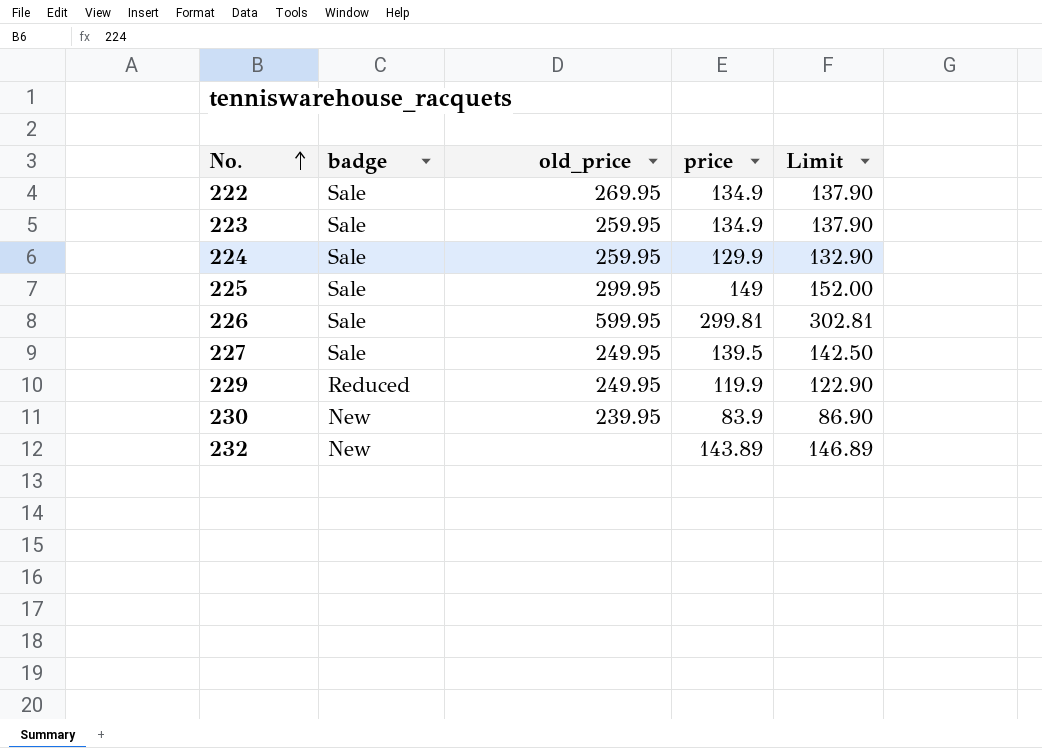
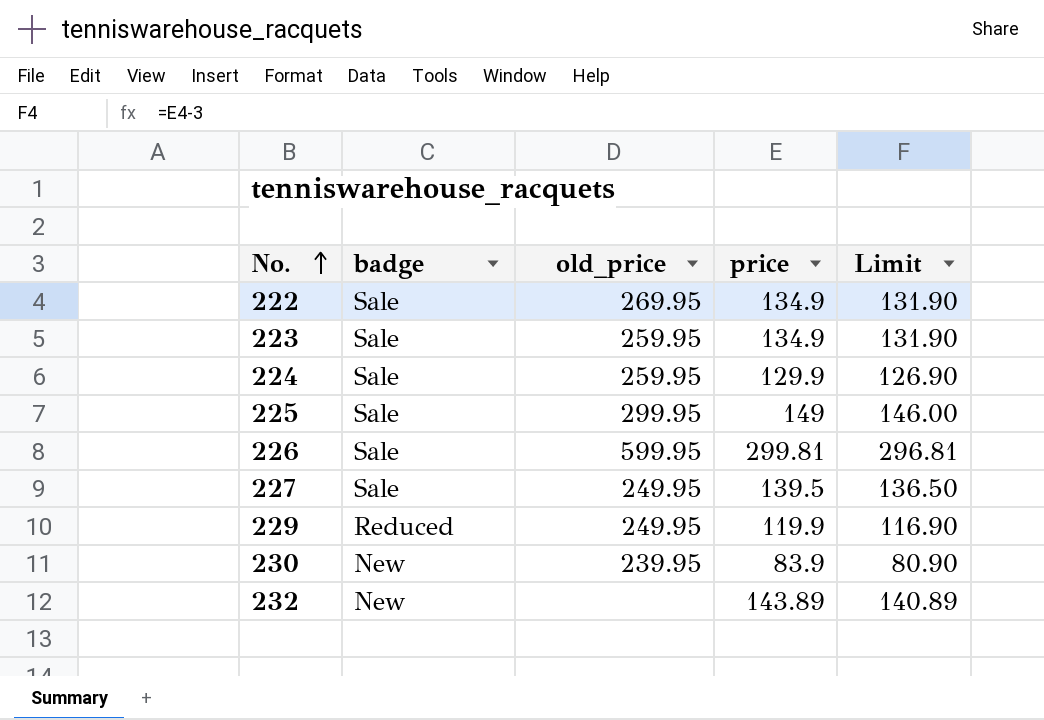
column Limit | formula: [price] + 3 -> [price] - 3

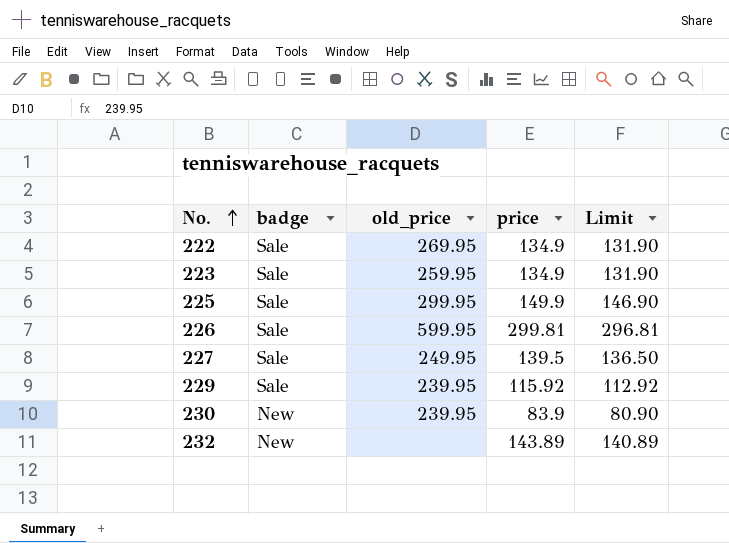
row 224: Sale | 259.95 | 129.9 | 126.90 -> none
225 | price: 149 -> 149.9
225 | Limit: 146.00 -> 146.90
229 | badge: Reduced -> Sale
229 | old_price: 249.95 -> 239.95
229 | price: 119.9 -> 115.92
229 | Limit: 116.90 -> 112.92

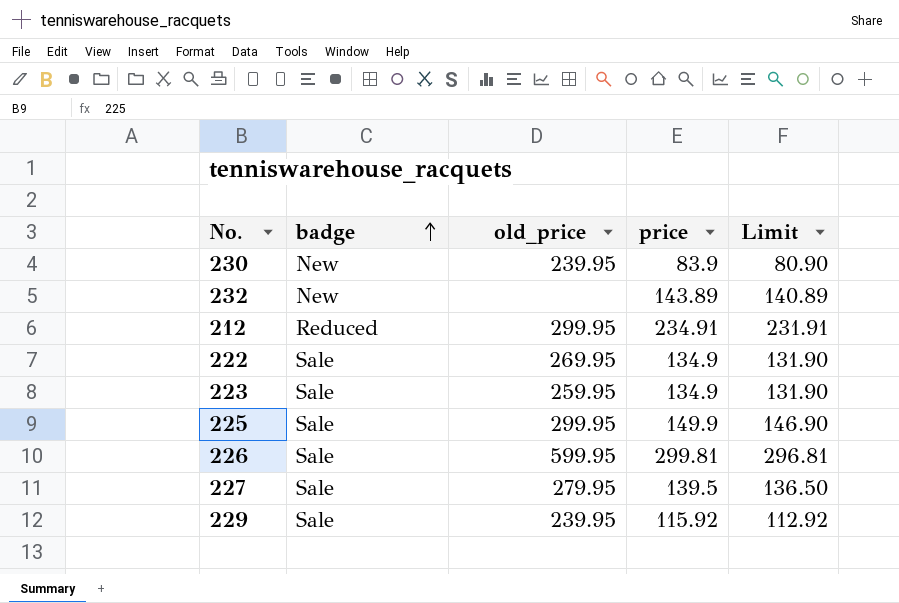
row order: No. ascending -> badge ascending
row 212: none -> Reduced | 299.95 | 234.91 | 231.91
227 | old_price: 249.95 -> 279.95

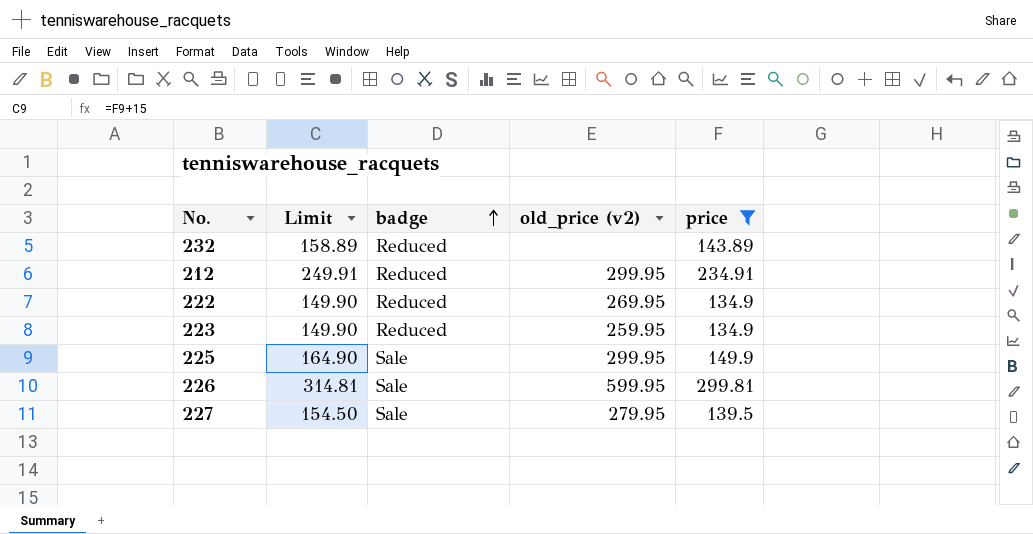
filter: none -> price >= 134.9
column Limit | formula: [price] - 3 -> [price] + 15
column Limit | position: 5 -> 2
column name: old_price -> old_price (v2)
232 | badge: New -> Reduced
222 | badge: Sale -> Reduced
223 | badge: Sale -> Reduced

